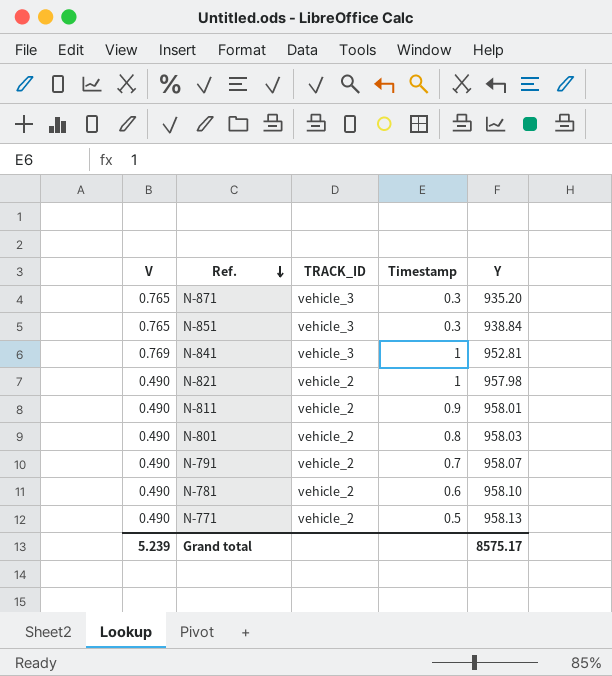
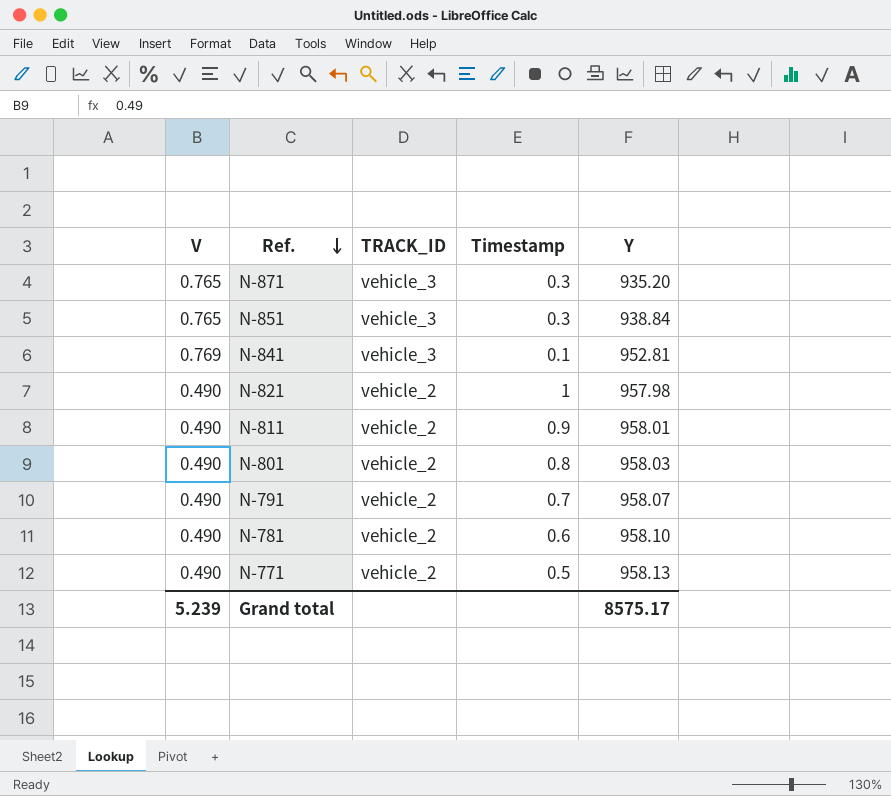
N-841 | Timestamp: 1 -> 0.1

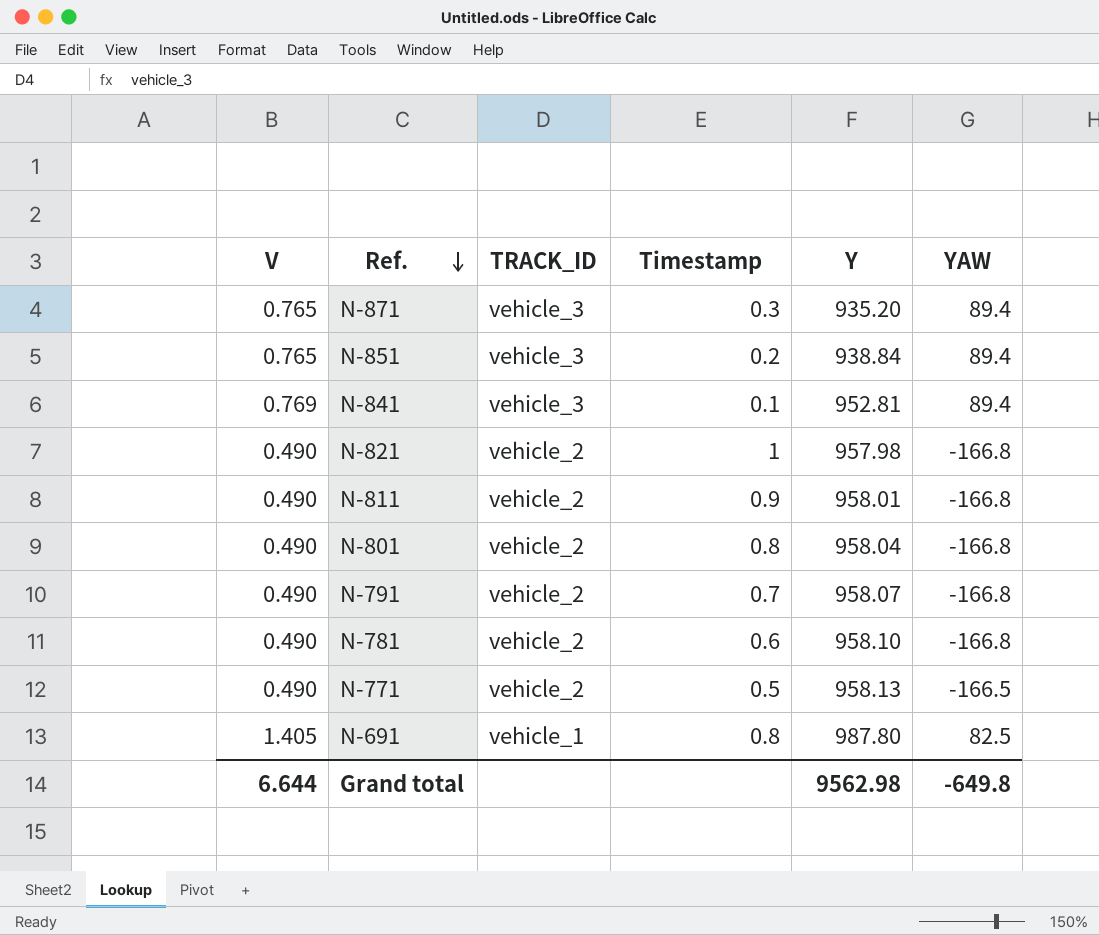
column YAW | position: none -> 6
N-851 | Timestamp: 0.3 -> 0.2
N-801 | Y: 958.03 -> 958.04
row N-691: none -> 1.405 | vehicle_1 | 0.8 | 987.80 | 82.5
Grand total | V: 5.239 -> 6.644
Grand total | Y: 8575.17 -> 9562.98

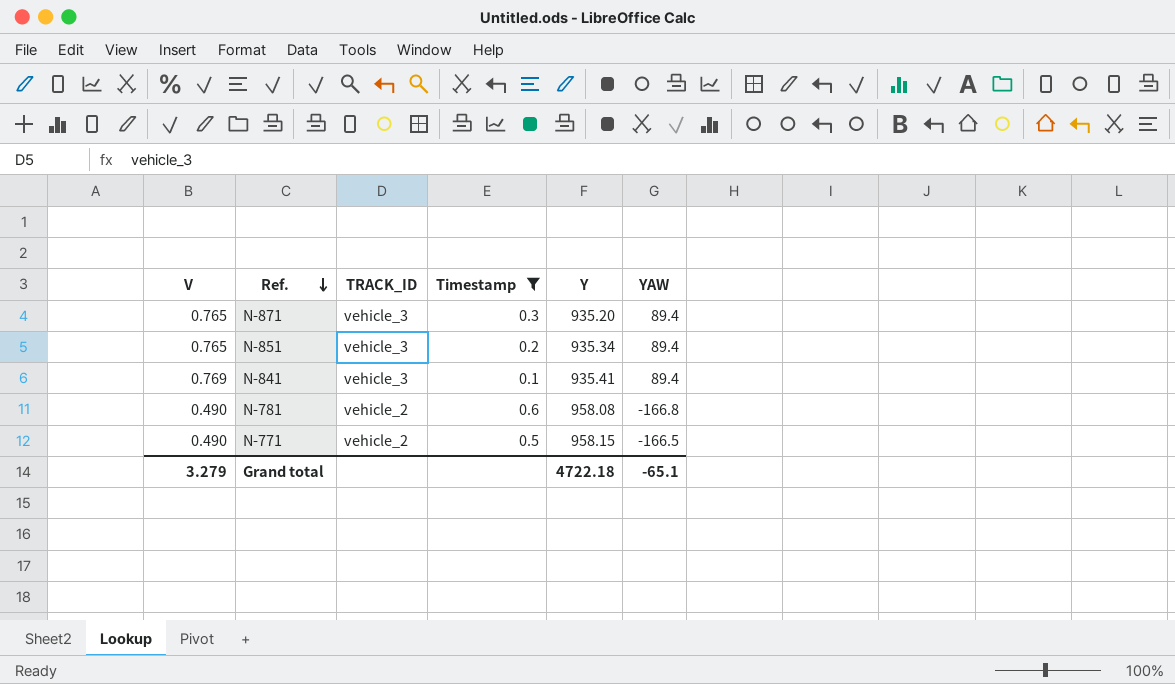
filter: none -> Timestamp <= 0.6
N-851 | Y: 938.84 -> 935.34
N-841 | Y: 952.81 -> 935.41
N-781 | Y: 958.10 -> 958.08
N-771 | Y: 958.13 -> 958.15
Grand total | V: 6.644 -> 3.279
Grand total | Y: 9562.98 -> 4722.18
Grand total | YAW: -649.8 -> -65.1

